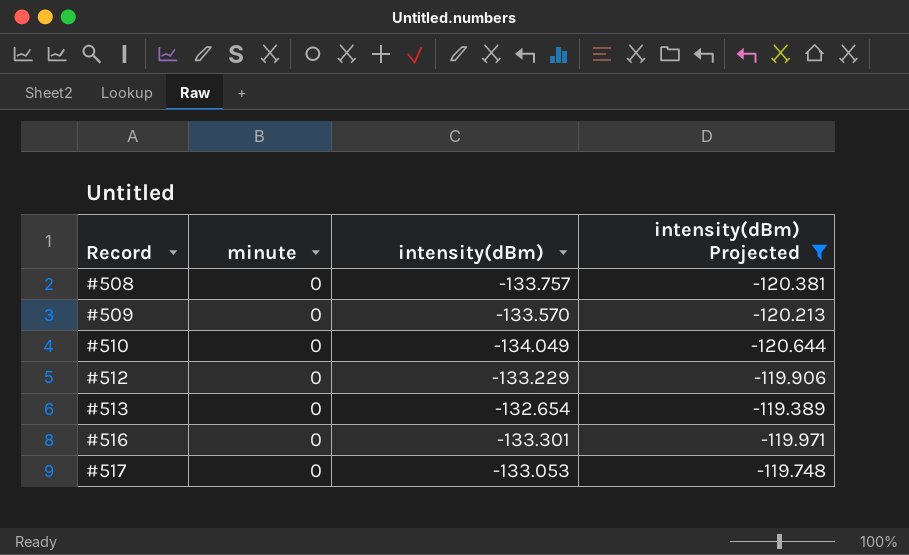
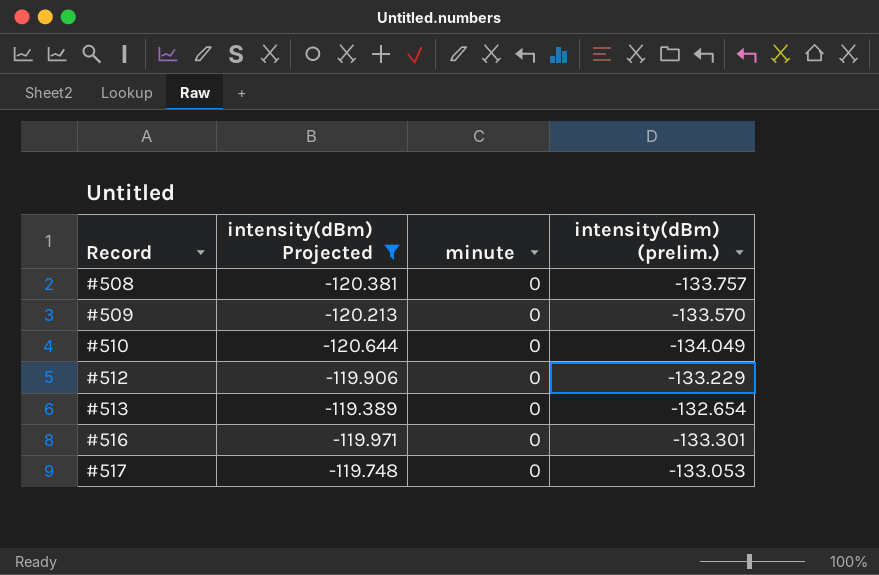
column intensity(dBm) Projected | position: 4 -> 2
column name: intensity(dBm) -> intensity(dBm) (prelim.)

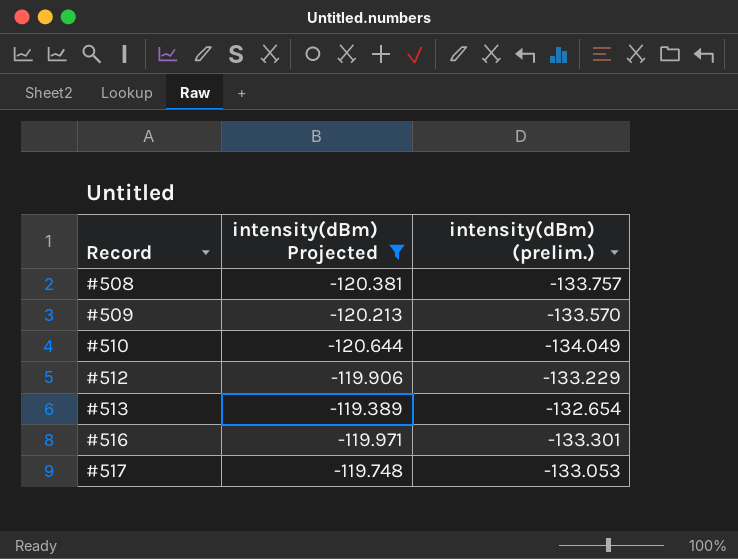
column minute | position: 3 -> none

